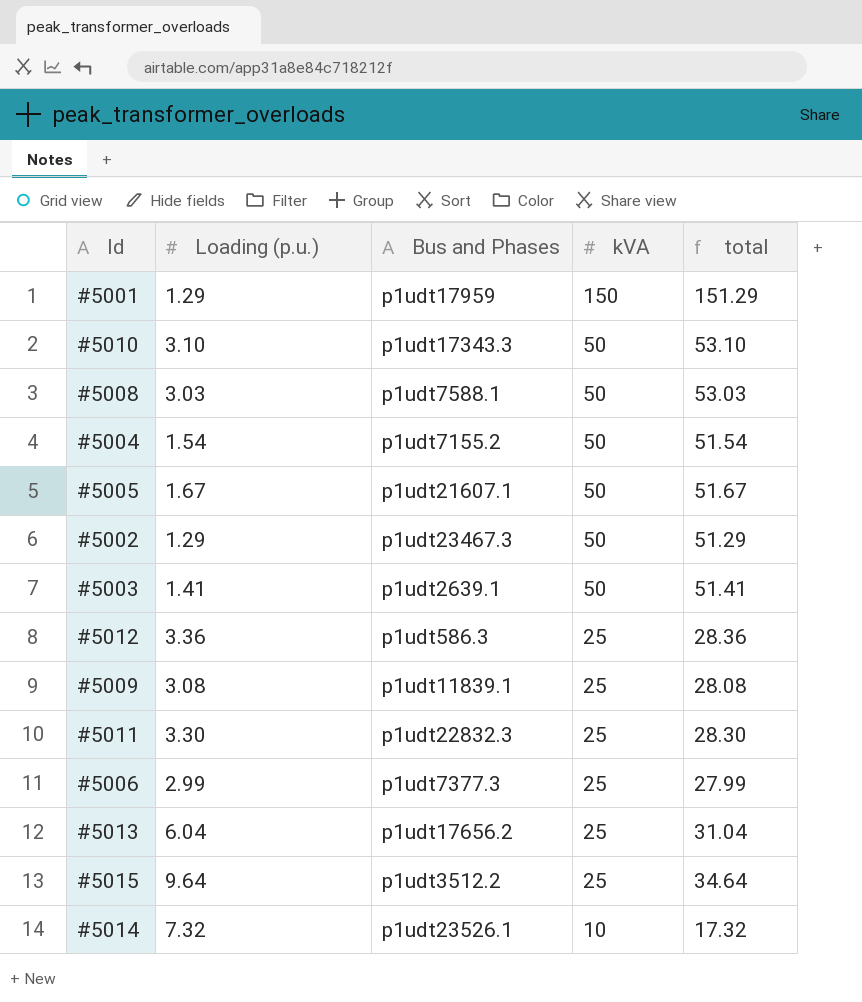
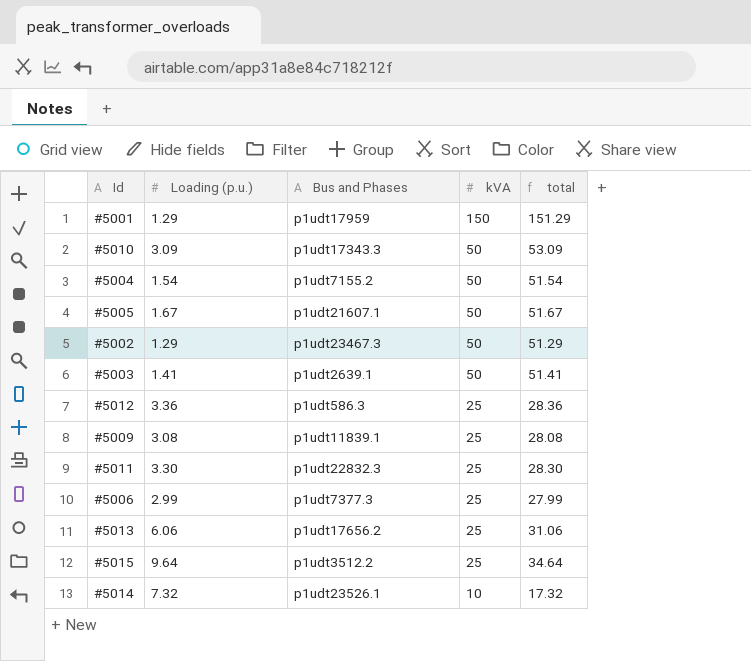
row #5008: 3.03 | p1udt7588.1 | 50 | 53.03 -> none
#5010 | Loading (p.u.): 3.10 -> 3.09
#5010 | total: 53.10 -> 53.09
#5013 | Loading (p.u.): 6.04 -> 6.06
#5013 | total: 31.04 -> 31.06

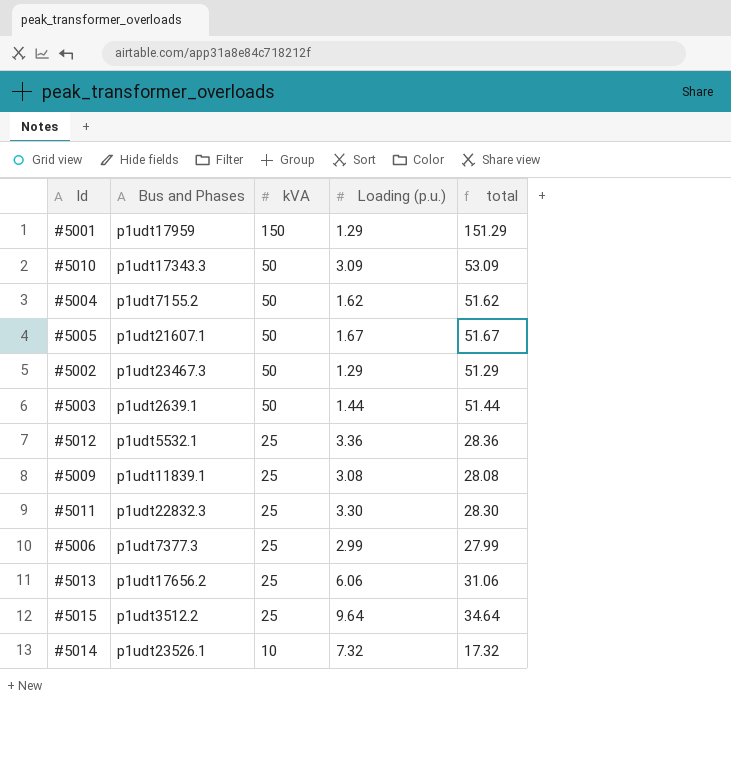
column Loading (p.u.) | position: 2 -> 4
#5004 | Loading (p.u.): 1.54 -> 1.62
#5004 | total: 51.54 -> 51.62
#5003 | Loading (p.u.): 1.41 -> 1.44
#5003 | total: 51.41 -> 51.44
#5012 | Bus and Phases: p1udt586.3 -> p1udt5532.1

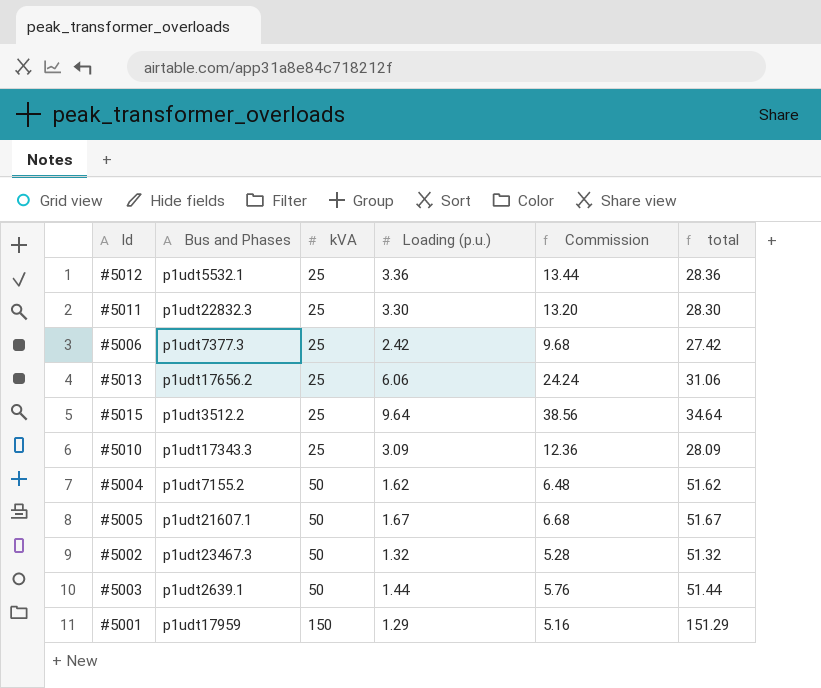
row order: kVA descending -> kVA ascending
column Commission | formula: none -> [Loading (p.u.)] * 4
row #5009: p1udt11839.1 | 25 | 3.08 | 28.08 -> none
row #5014: p1udt23526.1 | 10 | 7.32 | 17.32 -> none
#5006 | Loading (p.u.): 2.99 -> 2.42
#5006 | total: 27.99 -> 27.42
#5010 | kVA: 50 -> 25
#5010 | total: 53.09 -> 28.09
#5002 | Loading (p.u.): 1.29 -> 1.32
#5002 | total: 51.29 -> 51.32

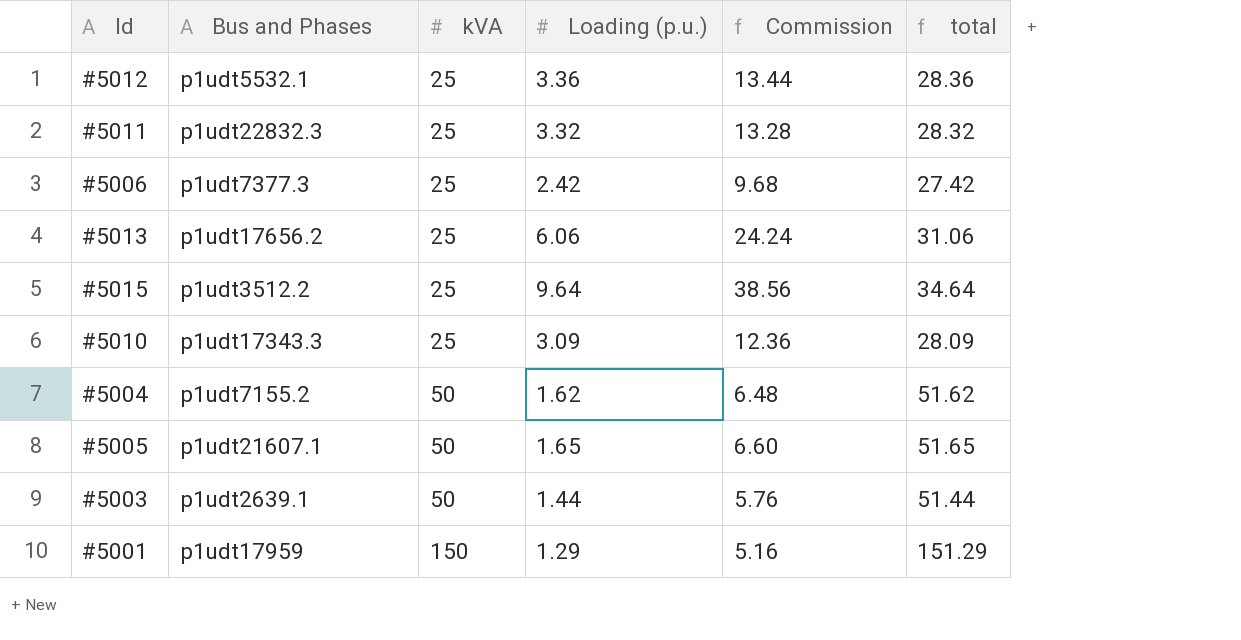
row #5002: p1udt23467.3 | 50 | 1.32 | 5.28 | 51.32 -> none
#5011 | Loading (p.u.): 3.30 -> 3.32
#5011 | Commission: 13.20 -> 13.28
#5011 | total: 28.30 -> 28.32
#5005 | Loading (p.u.): 1.67 -> 1.65
#5005 | Commission: 6.68 -> 6.60
#5005 | total: 51.67 -> 51.65

